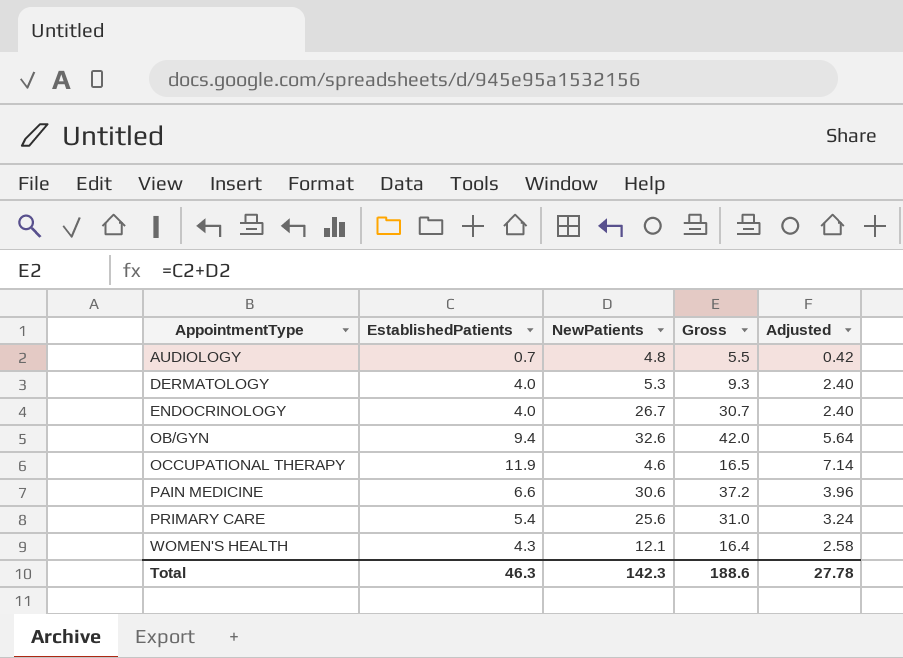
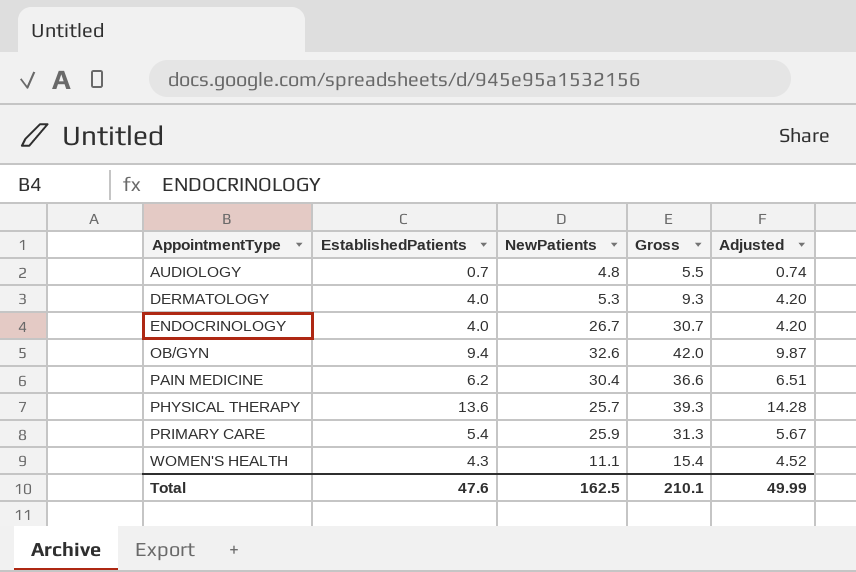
column Adjusted | formula: [EstablishedPatients] * 0.6 -> [EstablishedPatients] * 1.05
row OCCUPATIONAL THERAPY: 11.9 | 4.6 | 16.5 | 7.14 -> none
PAIN MEDICINE | EstablishedPatients: 6.6 -> 6.2
PAIN MEDICINE | NewPatients: 30.6 -> 30.4
PAIN MEDICINE | Gross: 37.2 -> 36.6
row PHYSICAL THERAPY: none -> 13.6 | 25.7 | 39.3 | 14.28
PRIMARY CARE | NewPatients: 25.6 -> 25.9
PRIMARY CARE | Gross: 31.0 -> 31.3
WOMEN'S HEALTH | NewPatients: 12.1 -> 11.1
WOMEN'S HEALTH | Gross: 16.4 -> 15.4
Total | EstablishedPatients: 46.3 -> 47.6
Total | NewPatients: 142.3 -> 162.5
Total | Gross: 188.6 -> 210.1
Total | Adjusted: 27.78 -> 49.99

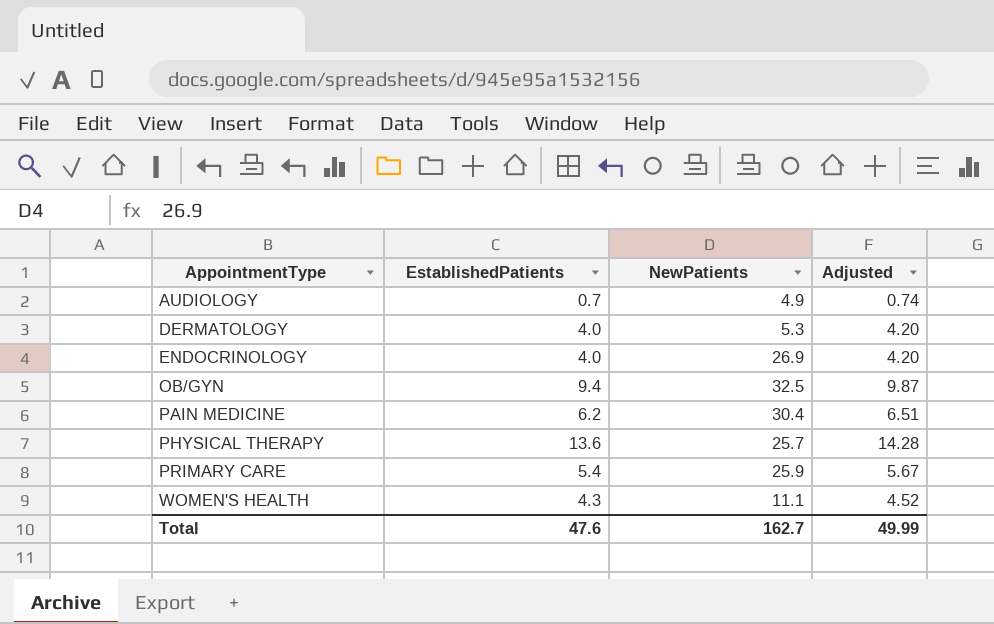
column Gross | formula: [EstablishedPatients] + [NewPatients] -> none
AUDIOLOGY | NewPatients: 4.8 -> 4.9
ENDOCRINOLOGY | NewPatients: 26.7 -> 26.9
OB/GYN | NewPatients: 32.6 -> 32.5
Total | NewPatients: 162.5 -> 162.7

